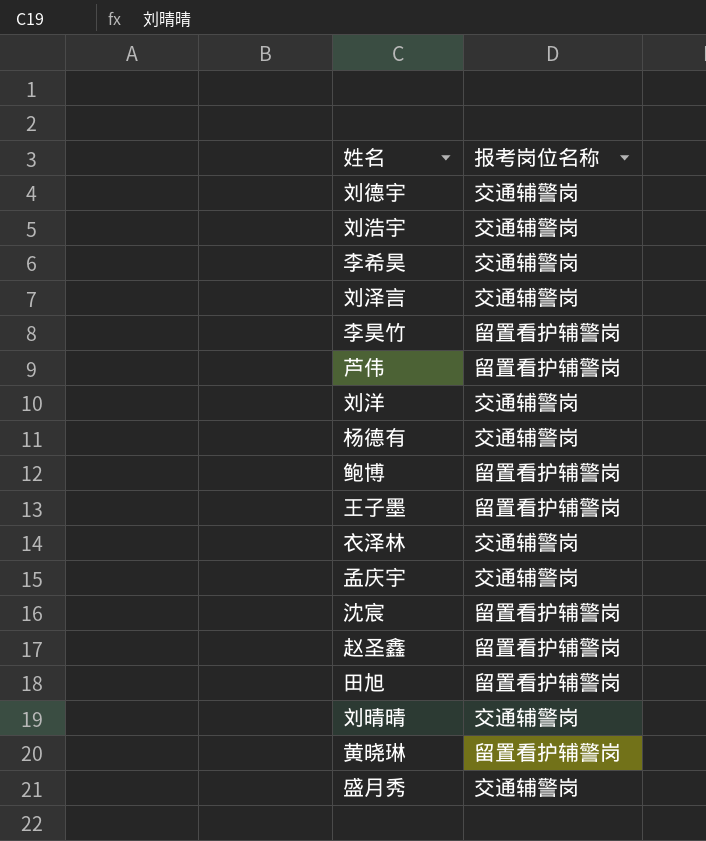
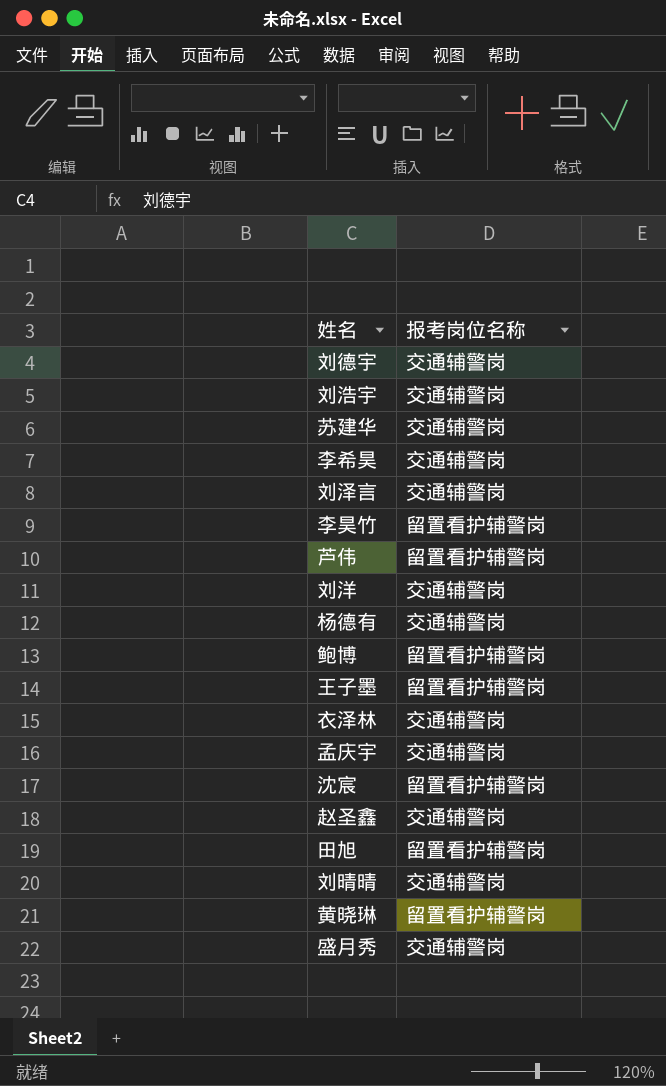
row 苏建华: none -> 交通辅警岗
赵圣鑫 | 报考岗位名称: 留置看护辅警岗 -> 交通辅警岗

